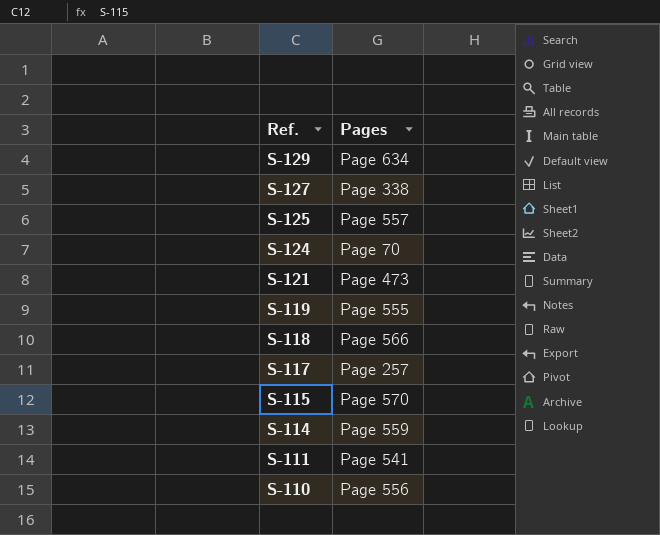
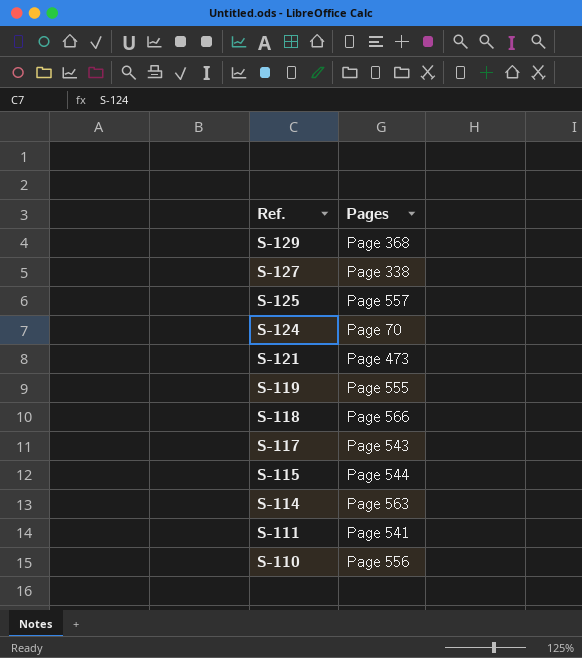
S-129 | Pages: Page 634 -> Page 368
S-117 | Pages: Page 257 -> Page 543
S-115 | Pages: Page 570 -> Page 544
S-114 | Pages: Page 559 -> Page 563

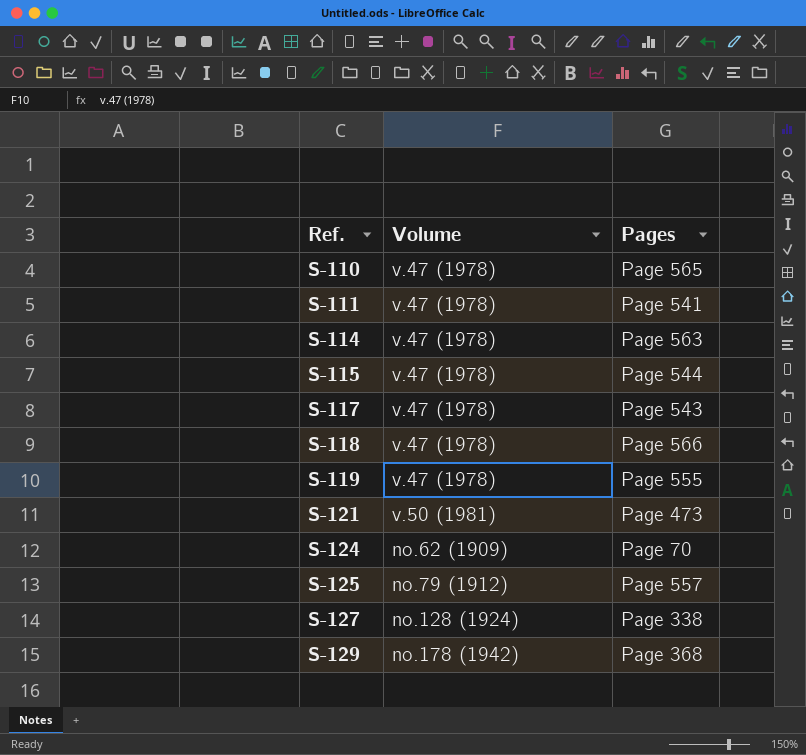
row order: Ref. descending -> Ref. ascending
column Volume | position: none -> 2
S-110 | Pages: Page 556 -> Page 565

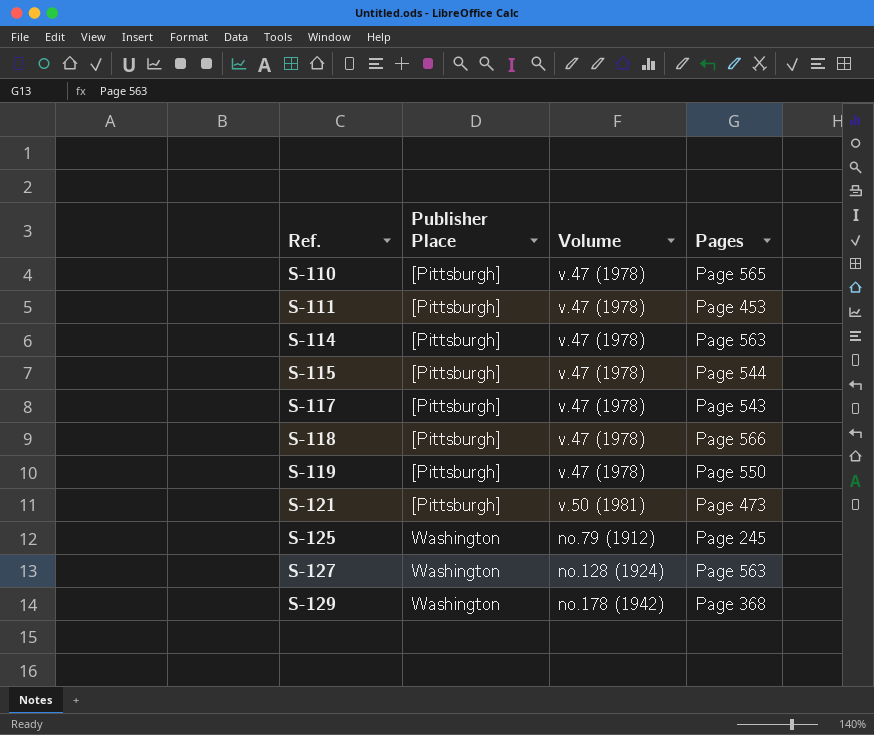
column Publisher Place | position: none -> 2
row S-124: no.62 (1909) | Page 70 -> none
S-111 | Pages: Page 541 -> Page 453
S-119 | Pages: Page 555 -> Page 550
S-125 | Pages: Page 557 -> Page 245
S-127 | Pages: Page 338 -> Page 563

